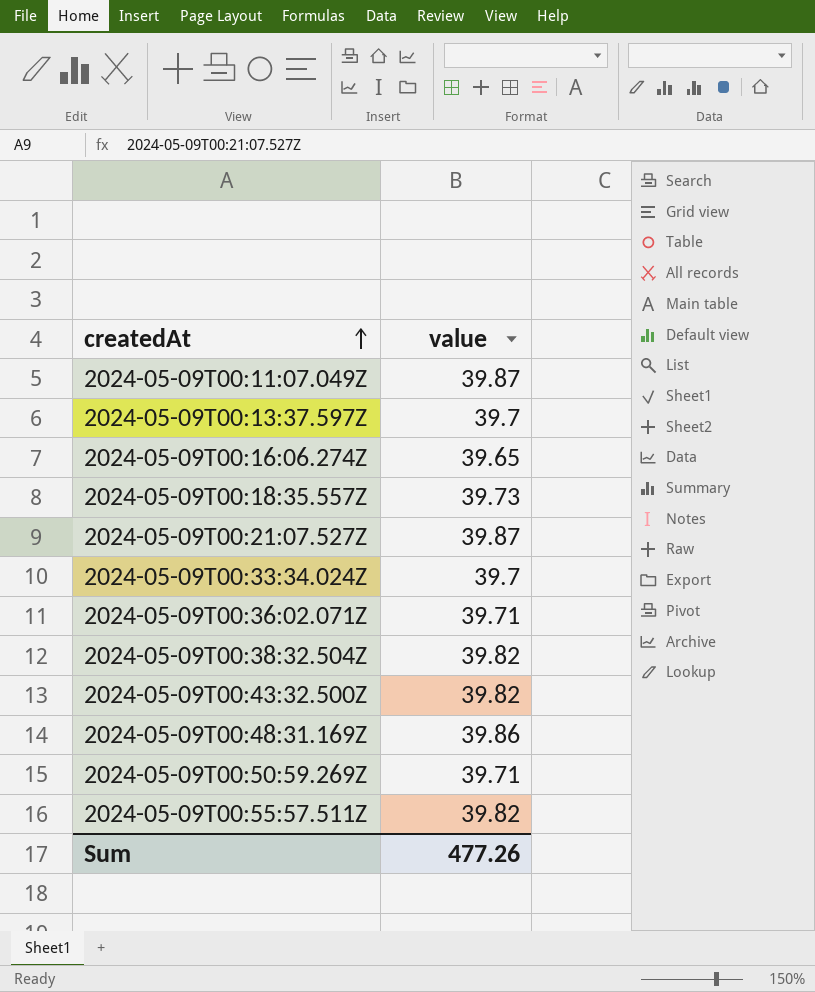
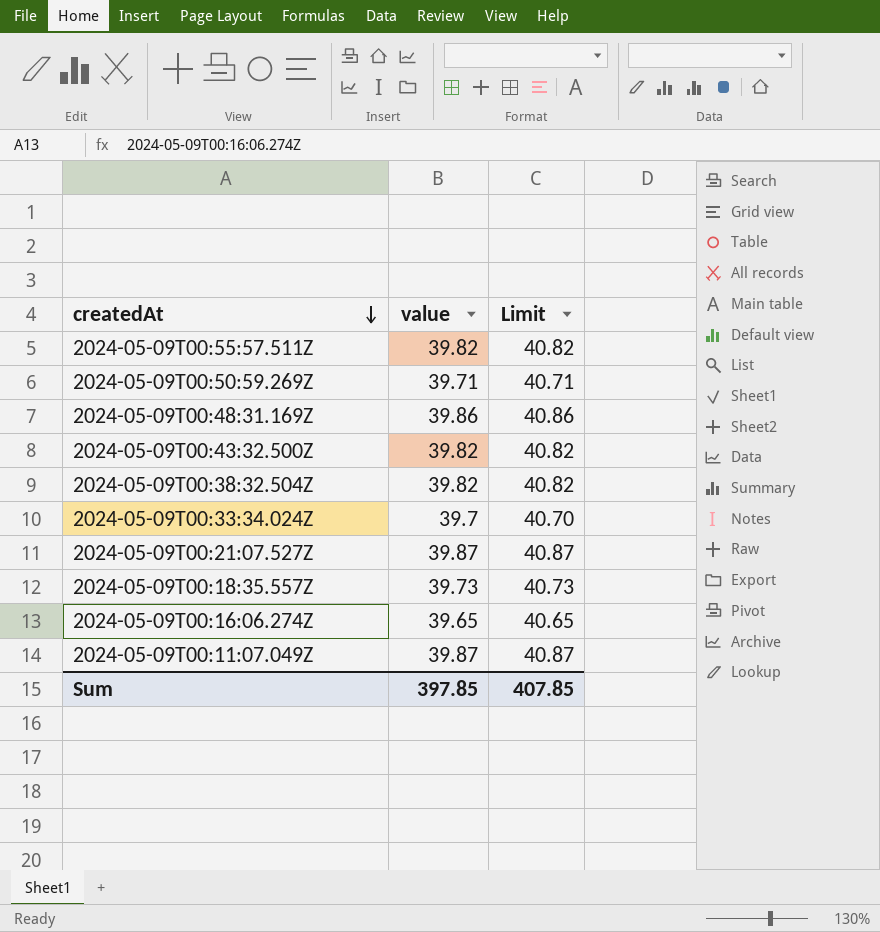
row order: createdAt ascending -> createdAt descending
column Limit | formula: none -> [value] + 1
row 2024-05-09T00:13:37.597Z: 39.7 -> none
row 2024-05-09T00:36:02.071Z: 39.71 -> none
Sum | value: 477.26 -> 397.85

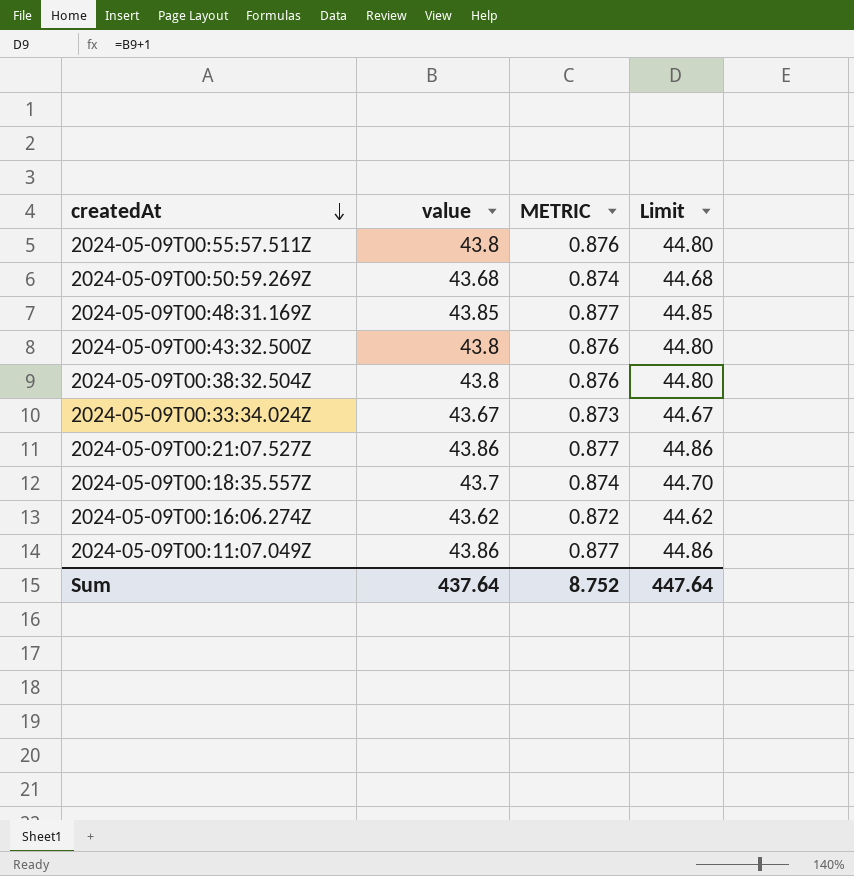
column METRIC | formula: none -> [value] * 0.02
2024-05-09T00:55:57.511Z | value: 39.82 -> 43.8
2024-05-09T00:55:57.511Z | Limit: 40.82 -> 44.80
2024-05-09T00:50:59.269Z | value: 39.71 -> 43.68
2024-05-09T00:50:59.269Z | Limit: 40.71 -> 44.68
2024-05-09T00:48:31.169Z | value: 39.86 -> 43.85
2024-05-09T00:48:31.169Z | Limit: 40.86 -> 44.85
2024-05-09T00:43:32.500Z | value: 39.82 -> 43.8
2024-05-09T00:43:32.500Z | Limit: 40.82 -> 44.80
2024-05-09T00:38:32.504Z | value: 39.82 -> 43.8
2024-05-09T00:38:32.504Z | Limit: 40.82 -> 44.80
2024-05-09T00:33:34.024Z | value: 39.7 -> 43.67
2024-05-09T00:33:34.024Z | Limit: 40.70 -> 44.67
2024-05-09T00:21:07.527Z | value: 39.87 -> 43.86
2024-05-09T00:21:07.527Z | Limit: 40.87 -> 44.86
2024-05-09T00:18:35.557Z | value: 39.73 -> 43.7
2024-05-09T00:18:35.557Z | Limit: 40.73 -> 44.70
2024-05-09T00:16:06.274Z | value: 39.65 -> 43.62
2024-05-09T00:16:06.274Z | Limit: 40.65 -> 44.62
2024-05-09T00:11:07.049Z | value: 39.87 -> 43.86
2024-05-09T00:11:07.049Z | Limit: 40.87 -> 44.86
Sum | value: 397.85 -> 437.64
Sum | Limit: 407.85 -> 447.64

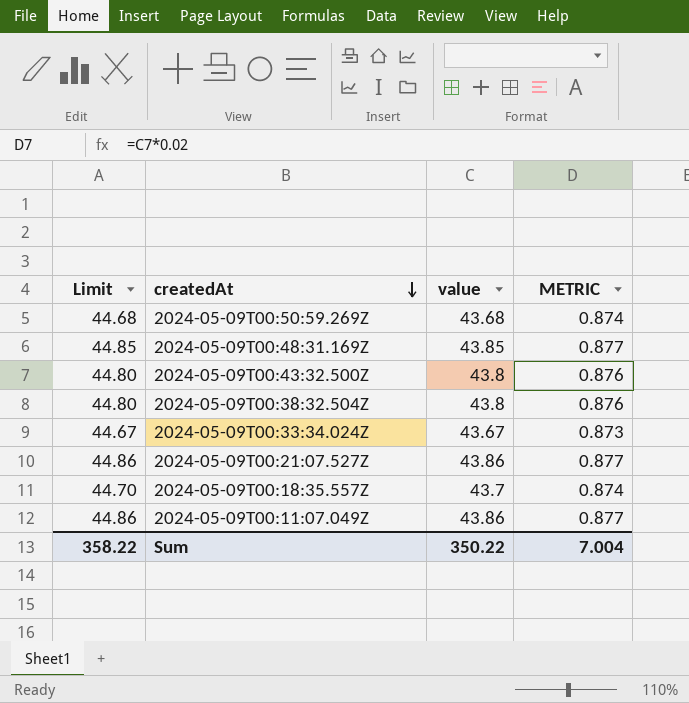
column Limit | position: 4 -> 1
row 2024-05-09T00:55:57.511Z: 43.8 | 0.876 | 44.80 -> none
row 2024-05-09T00:16:06.274Z: 43.62 | 0.872 | 44.62 -> none
Sum | Limit: 447.64 -> 358.22
Sum | value: 437.64 -> 350.22
Sum | METRIC: 8.752 -> 7.004

